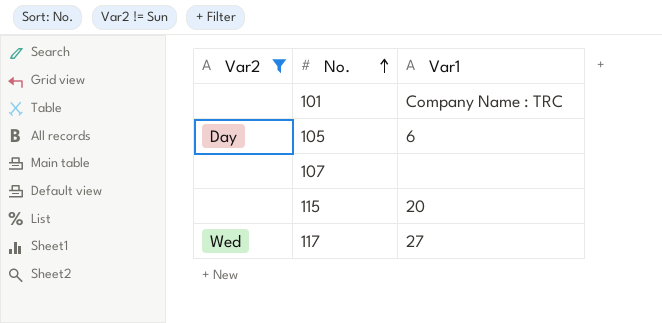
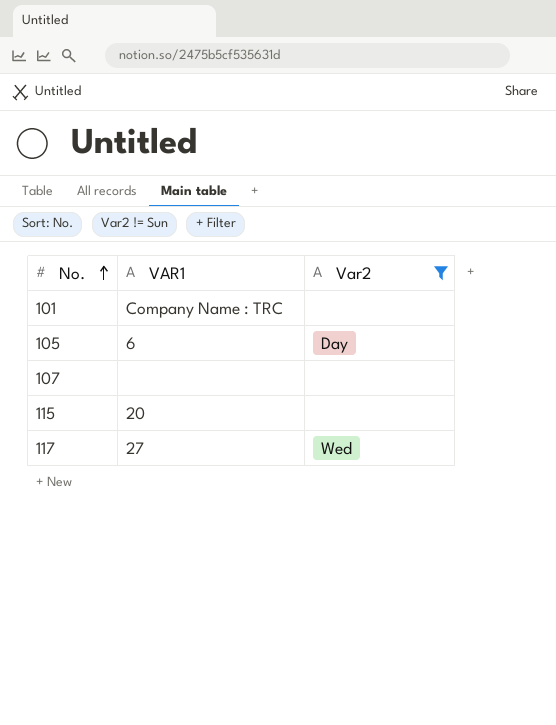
column name: Var1 -> VAR1
column Var2 | position: 1 -> 3

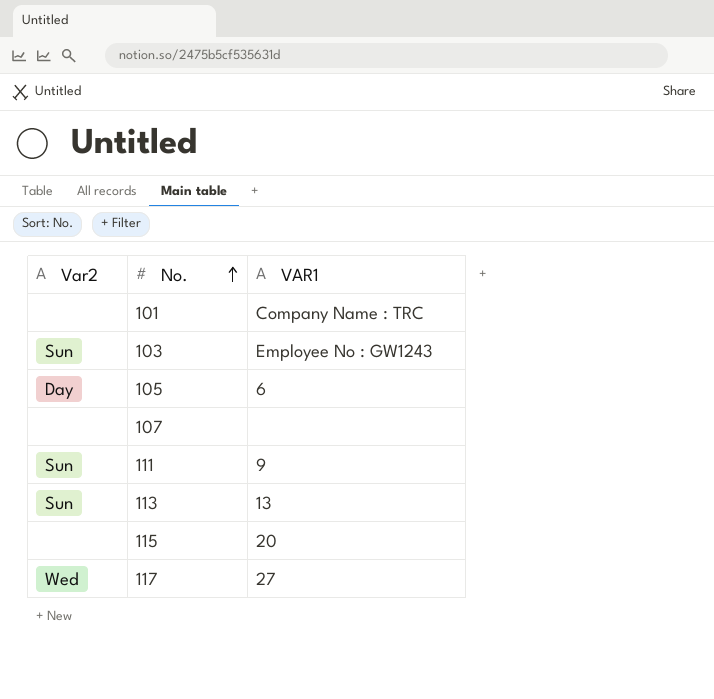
filter: Var2 != Sun -> none
column Var2 | position: 3 -> 1

